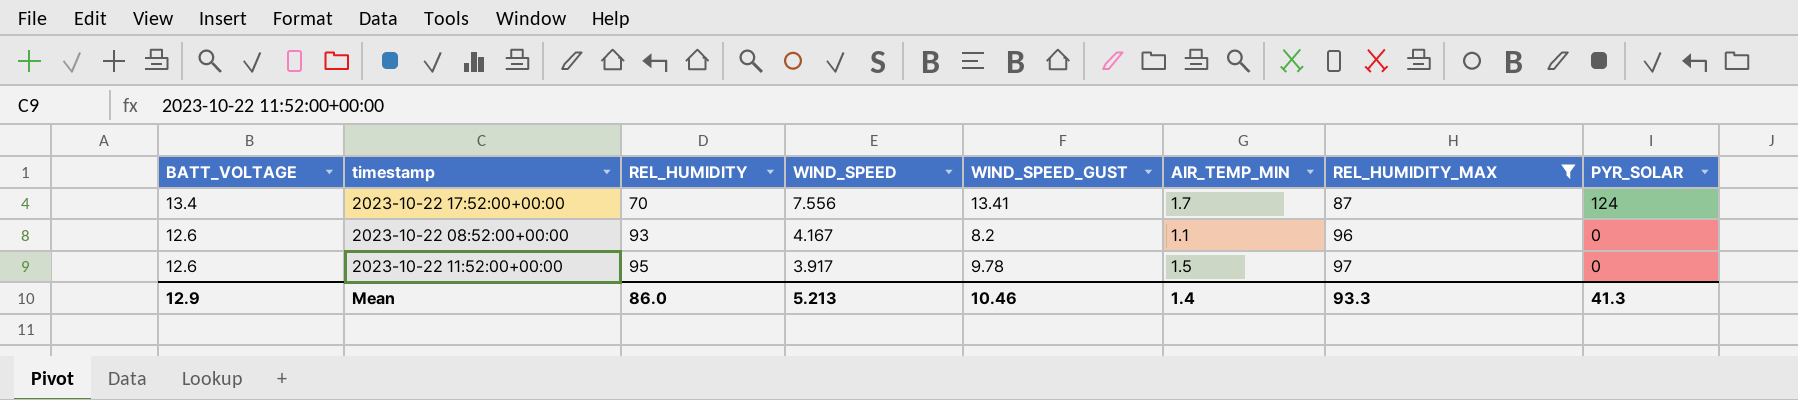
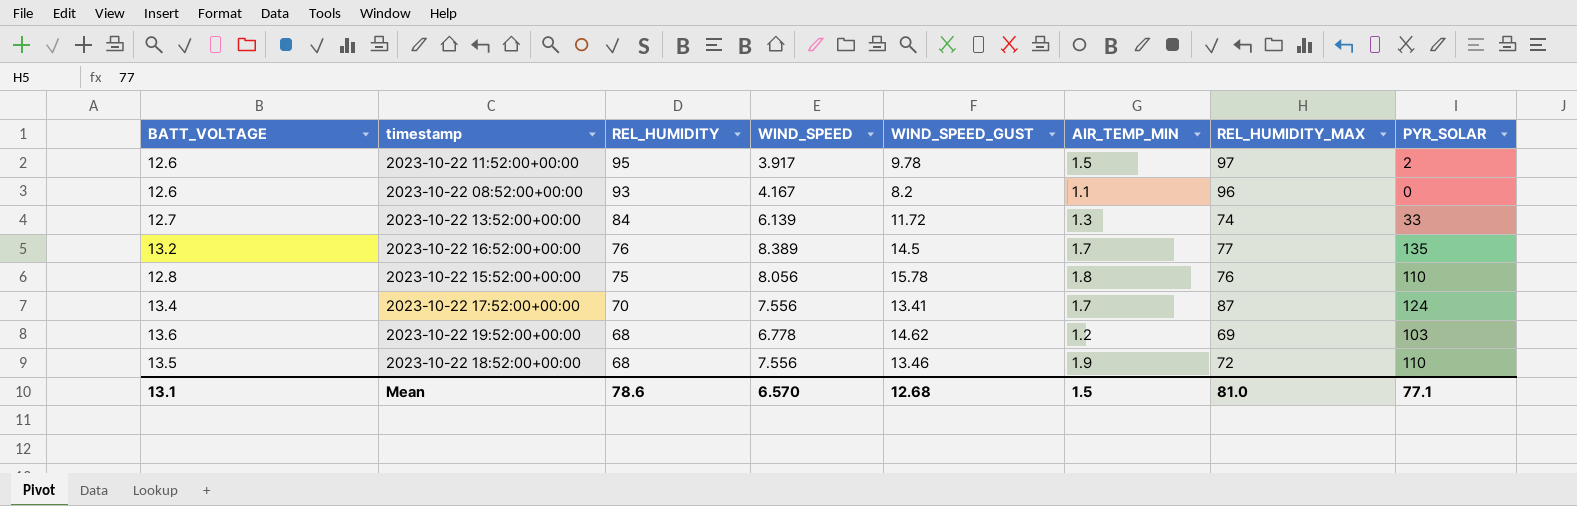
filter: REL_HUMIDITY_MAX >= 87 -> none
row order: BATT_VOLTAGE descending -> REL_HUMIDITY descending
2023-10-22 11:52:00+00:00 | PYR_SOLAR: 0 -> 2
Mean | BATT_VOLTAGE: 12.9 -> 13.1
Mean | REL_HUMIDITY: 86.0 -> 78.6
Mean | WIND_SPEED: 5.213 -> 6.570
Mean | WIND_SPEED_GUST: 10.46 -> 12.68
Mean | AIR_TEMP_MIN: 1.4 -> 1.5
Mean | REL_HUMIDITY_MAX: 93.3 -> 81.0
Mean | PYR_SOLAR: 41.3 -> 77.1

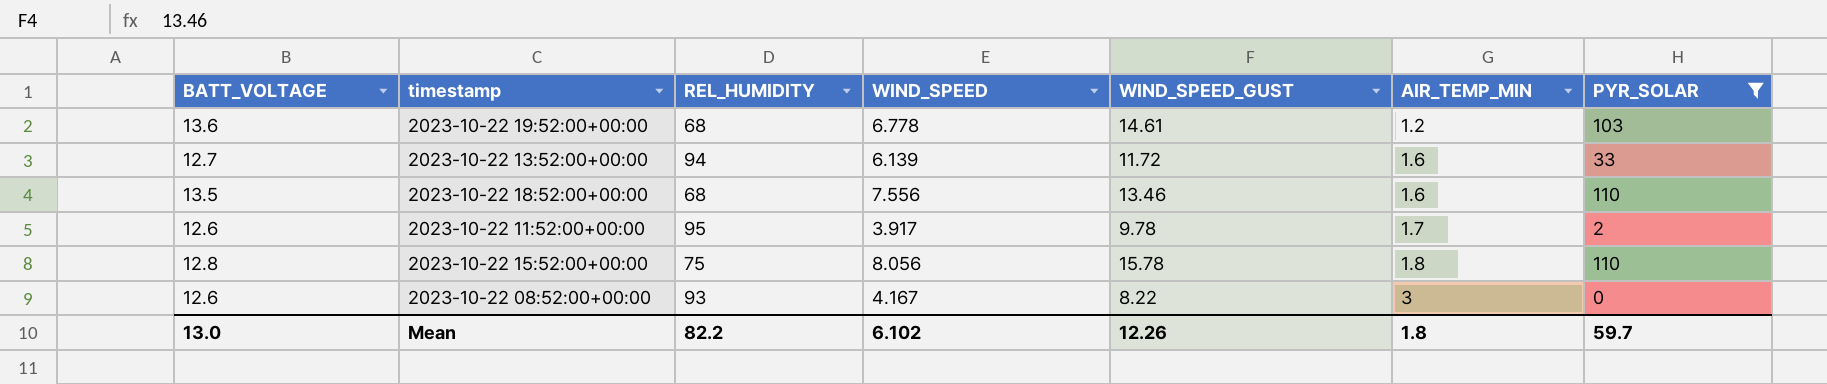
filter: none -> PYR_SOLAR <= 110
row order: REL_HUMIDITY descending -> AIR_TEMP_MIN ascending
column REL_HUMIDITY_MAX | position: 7 -> none
2023-10-22 19:52:00+00:00 | WIND_SPEED_GUST: 14.62 -> 14.61
2023-10-22 13:52:00+00:00 | REL_HUMIDITY: 84 -> 94
2023-10-22 13:52:00+00:00 | AIR_TEMP_MIN: 1.3 -> 1.6
2023-10-22 18:52:00+00:00 | AIR_TEMP_MIN: 1.9 -> 1.6
2023-10-22 11:52:00+00:00 | AIR_TEMP_MIN: 1.5 -> 1.7
2023-10-22 08:52:00+00:00 | WIND_SPEED_GUST: 8.2 -> 8.22
2023-10-22 08:52:00+00:00 | AIR_TEMP_MIN: 1.1 -> 3
Mean | BATT_VOLTAGE: 13.1 -> 13.0
Mean | REL_HUMIDITY: 78.6 -> 82.2
Mean | WIND_SPEED: 6.570 -> 6.102
Mean | WIND_SPEED_GUST: 12.68 -> 12.26
Mean | AIR_TEMP_MIN: 1.5 -> 1.8
Mean | PYR_SOLAR: 77.1 -> 59.7

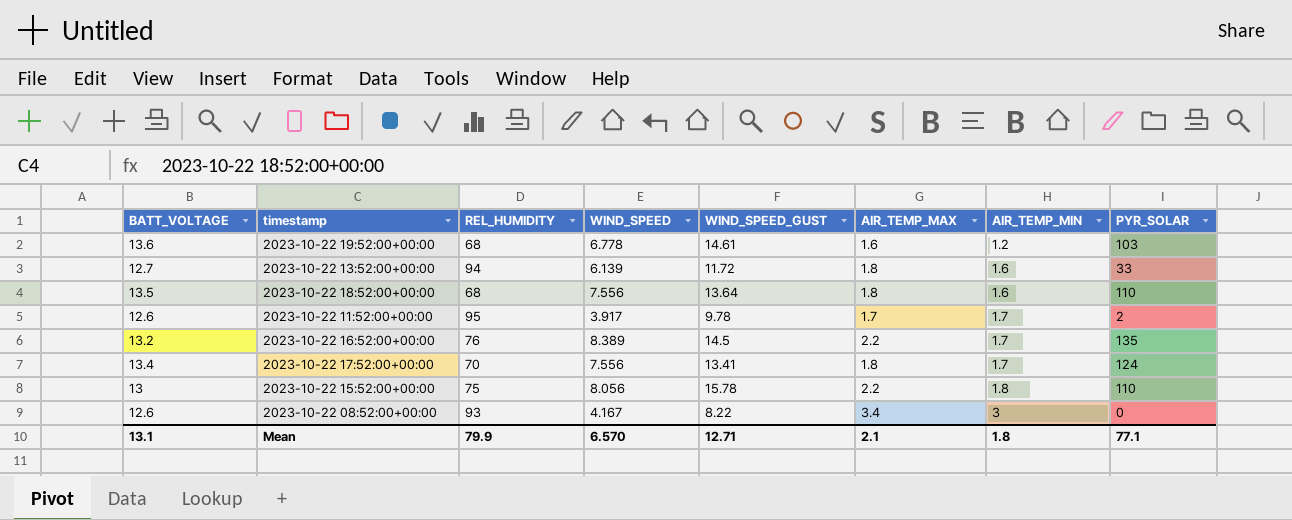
filter: PYR_SOLAR <= 110 -> none
column AIR_TEMP_MAX | position: none -> 6
2023-10-22 18:52:00+00:00 | WIND_SPEED_GUST: 13.46 -> 13.64
2023-10-22 15:52:00+00:00 | BATT_VOLTAGE: 12.8 -> 13
Mean | BATT_VOLTAGE: 13.0 -> 13.1
Mean | REL_HUMIDITY: 82.2 -> 79.9
Mean | WIND_SPEED: 6.102 -> 6.570
Mean | WIND_SPEED_GUST: 12.26 -> 12.71
Mean | PYR_SOLAR: 59.7 -> 77.1

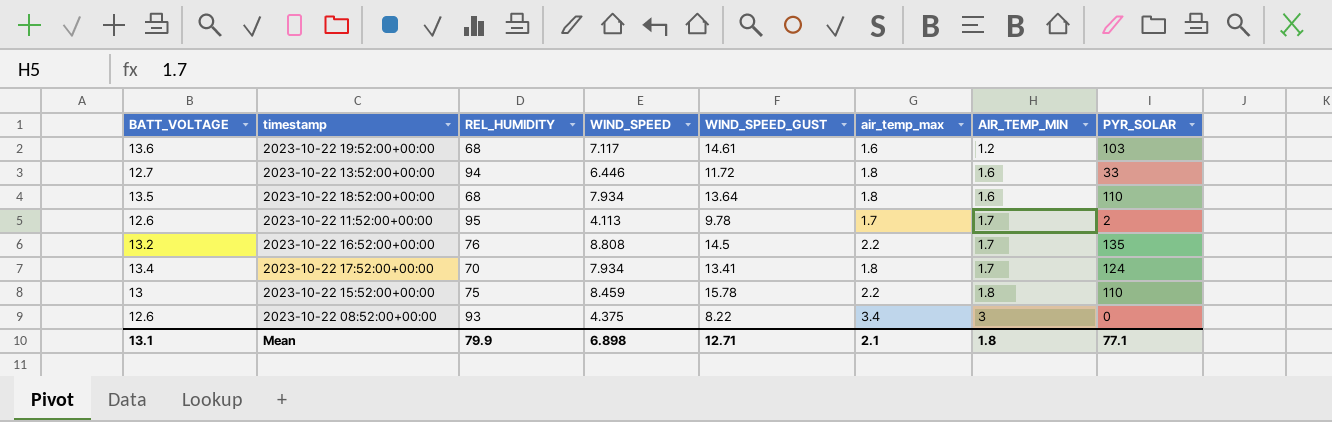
column name: AIR_TEMP_MAX -> air_temp_max
2023-10-22 19:52:00+00:00 | WIND_SPEED: 6.778 -> 7.117
2023-10-22 13:52:00+00:00 | WIND_SPEED: 6.139 -> 6.446
2023-10-22 18:52:00+00:00 | WIND_SPEED: 7.556 -> 7.934
2023-10-22 11:52:00+00:00 | WIND_SPEED: 3.917 -> 4.113
2023-10-22 16:52:00+00:00 | WIND_SPEED: 8.389 -> 8.808
2023-10-22 17:52:00+00:00 | WIND_SPEED: 7.556 -> 7.934
2023-10-22 15:52:00+00:00 | WIND_SPEED: 8.056 -> 8.459
2023-10-22 08:52:00+00:00 | WIND_SPEED: 4.167 -> 4.375
Mean | WIND_SPEED: 6.570 -> 6.898

